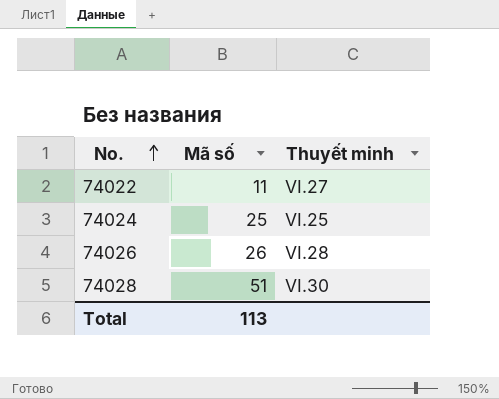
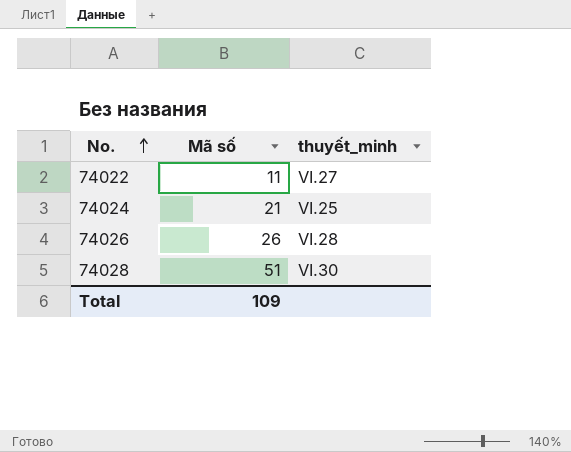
column name: Thuyết minh -> thuyết_minh
74024 | Mã số: 25 -> 21
Total | Mã số: 113 -> 109

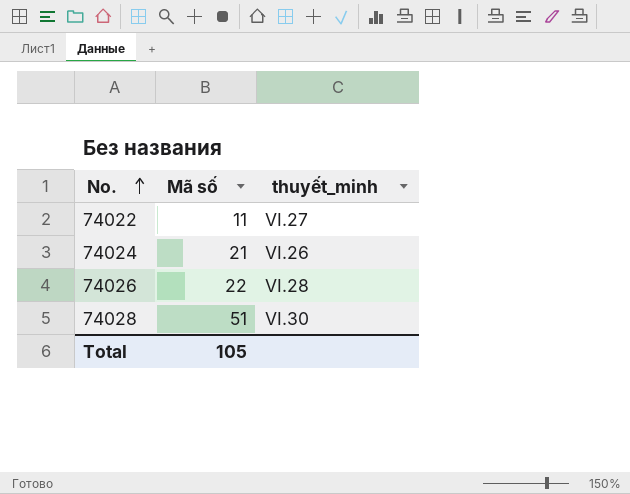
74024 | thuyết_minh: VI.25 -> VI.26
74026 | Mã số: 26 -> 22
Total | Mã số: 109 -> 105

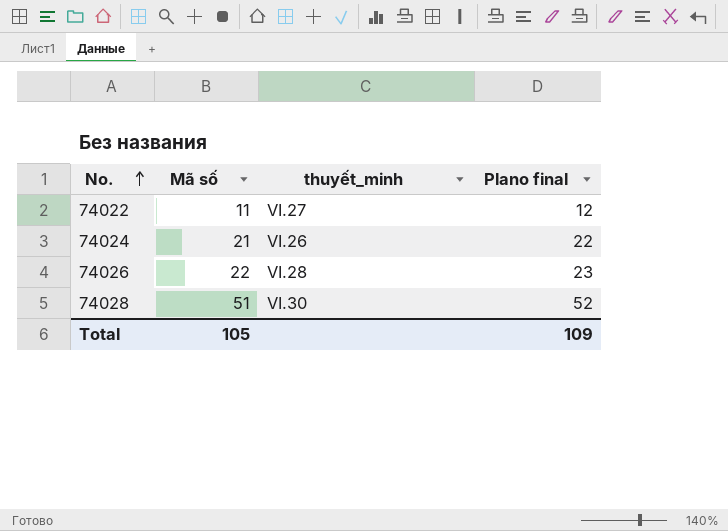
column Plano final | formula: none -> [Mã số] + 1

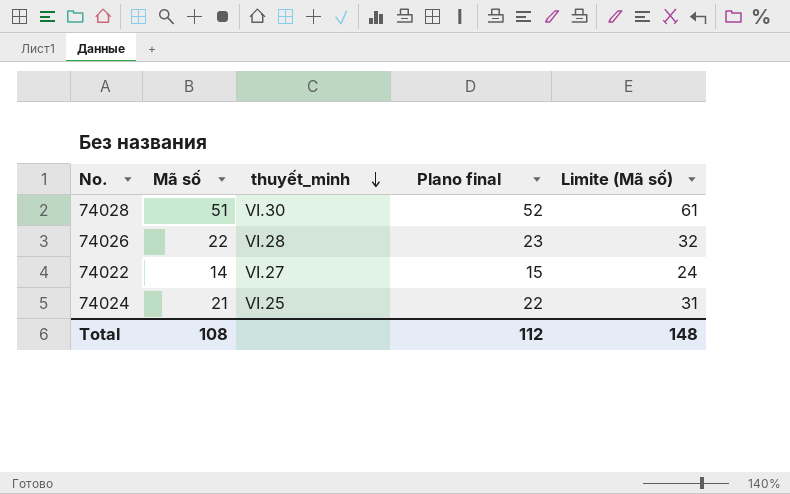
row order: No. ascending -> thuyết_minh descending
column Limite (Mã số) | formula: none -> [Mã số] + 10
74022 | Mã số: 11 -> 14
74022 | Plano final: 12 -> 15
74024 | thuyết_minh: VI.26 -> VI.25
Total | Mã số: 105 -> 108
Total | Plano final: 109 -> 112

